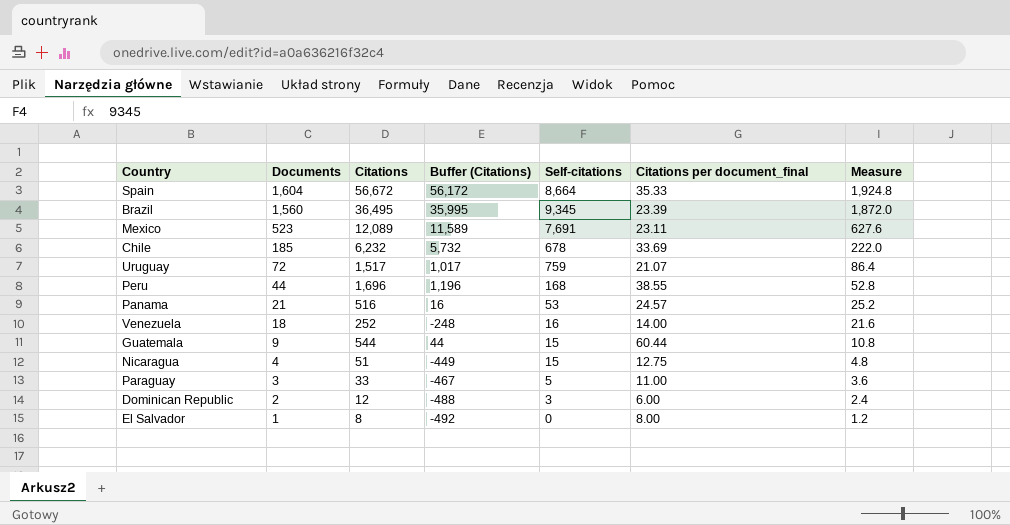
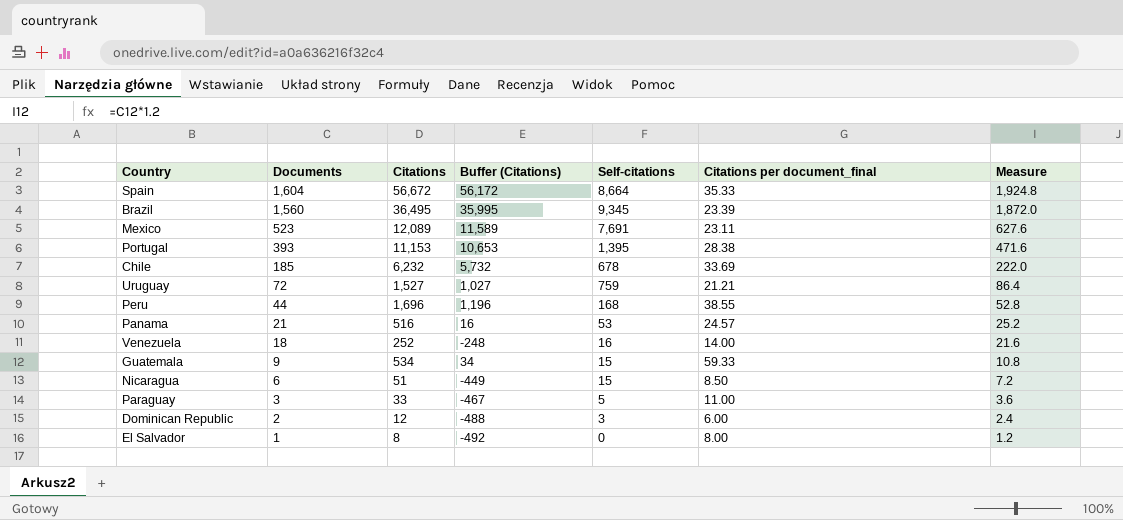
row Portugal: none -> 393 | 11,153 | 10,653 | 1,395 | 28.38 | 471.6
Uruguay | Citations: 1,517 -> 1,527
Uruguay | Buffer (Citations): 1,017 -> 1,027
Uruguay | Citations per document_final: 21.07 -> 21.21
Guatemala | Citations: 544 -> 534
Guatemala | Buffer (Citations): 44 -> 34
Guatemala | Citations per document_final: 60.44 -> 59.33
Nicaragua | Documents: 4 -> 6
Nicaragua | Citations per document_final: 12.75 -> 8.50
Nicaragua | Measure: 4.8 -> 7.2

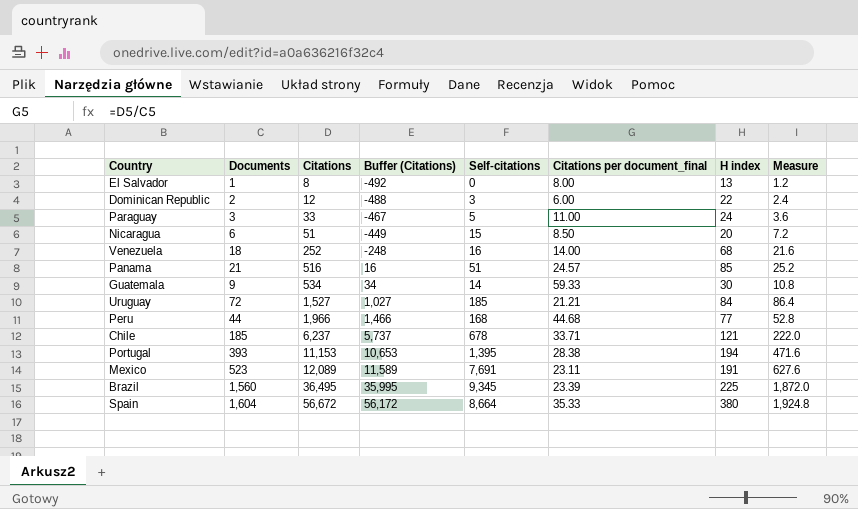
row order: Documents descending -> Citations ascending
column H index | position: none -> 7
Panama | Self-citations: 53 -> 51
Guatemala | Self-citations: 15 -> 14
Uruguay | Self-citations: 759 -> 185
Peru | Citations: 1,696 -> 1,966
Peru | Buffer (Citations): 1,196 -> 1,466
Peru | Citations per document_final: 38.55 -> 44.68
Chile | Citations: 6,232 -> 6,237
Chile | Buffer (Citations): 5,732 -> 5,737
Chile | Citations per document_final: 33.69 -> 33.71

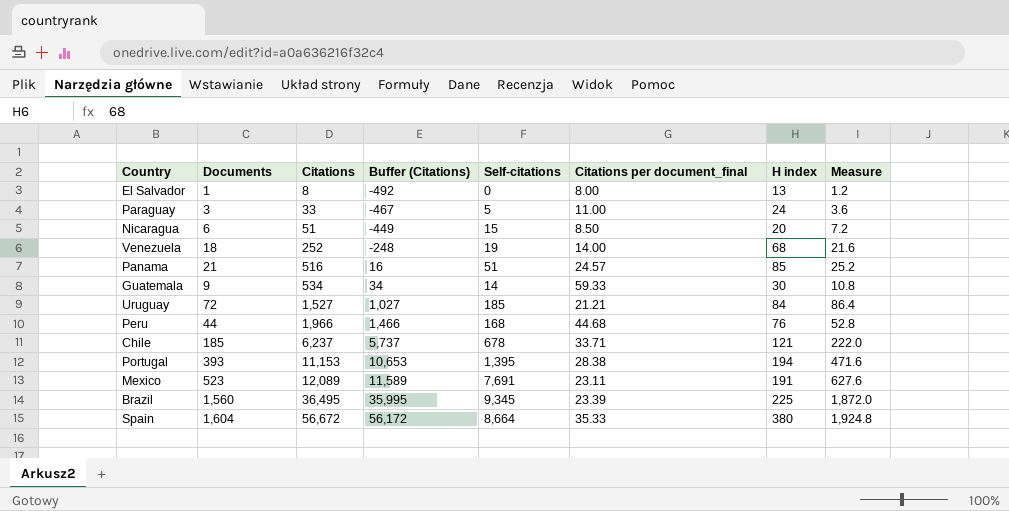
row Dominican Republic: 2 | 12 | -488 | 3 | 6.00 | 22 | 2.4 -> none
Venezuela | Self-citations: 16 -> 19
Peru | H index: 77 -> 76

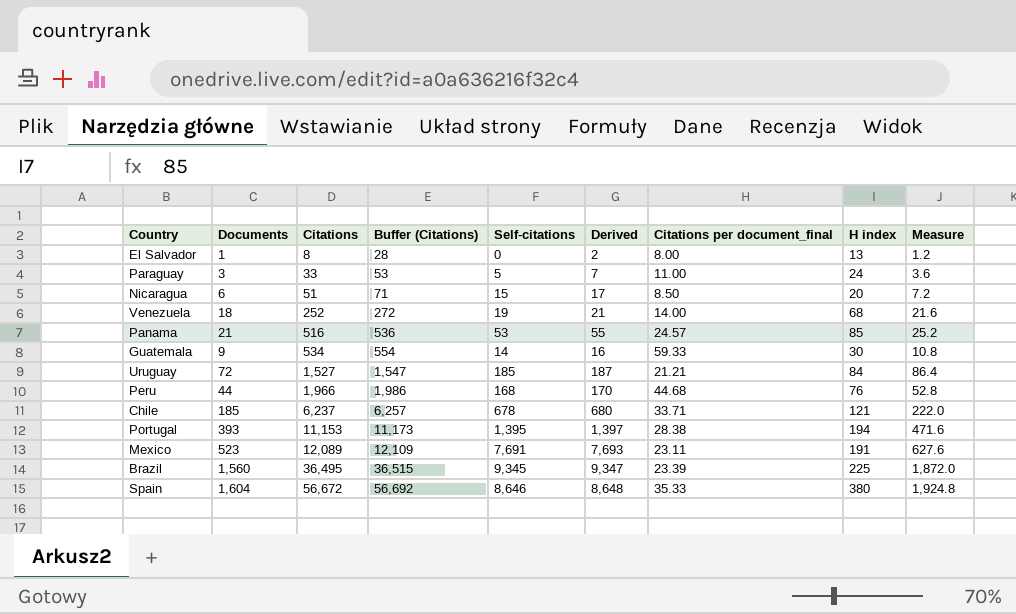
column Buffer (Citations) | formula: [Citations] - 500 -> [Citations] + 20
column Derived | formula: none -> [Self-citations] + 2
Panama | Self-citations: 51 -> 53
Spain | Self-citations: 8,664 -> 8,646

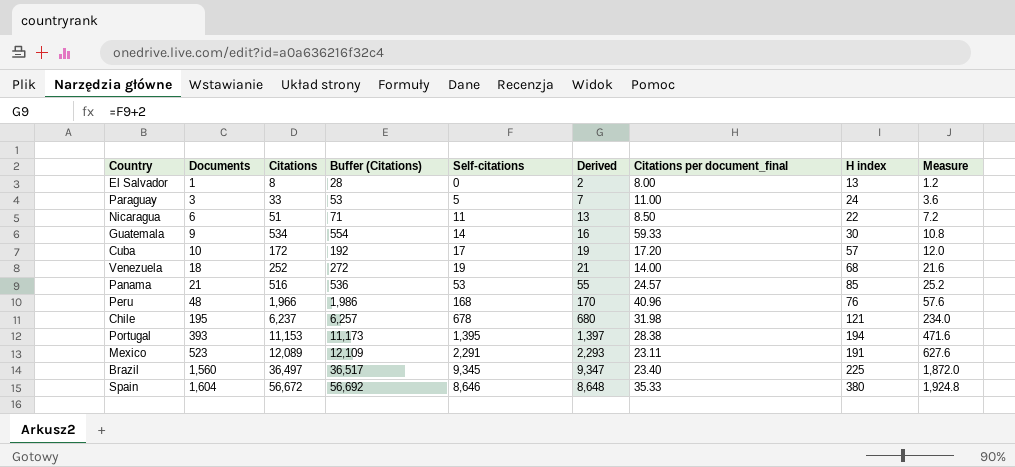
row order: Citations ascending -> Documents ascending
row Uruguay: 72 | 1,527 | 1,547 | 185 | 187 | 21.21 | 84 | 86.4 -> none
Nicaragua | Self-citations: 15 -> 11
Nicaragua | Derived: 17 -> 13
Nicaragua | H index: 20 -> 22
row Cuba: none -> 10 | 172 | 192 | 17 | 19 | 17.20 | 57 | 12.0
Peru | Documents: 44 -> 48
Peru | Citations per document_final: 44.68 -> 40.96
Peru | Measure: 52.8 -> 57.6
Chile | Documents: 185 -> 195
Chile | Citations per document_final: 33.71 -> 31.98
Chile | Measure: 222.0 -> 234.0
Mexico | Self-citations: 7,691 -> 2,291
Mexico | Derived: 7,693 -> 2,293
Brazil | Citations: 36,495 -> 36,497
Brazil | Buffer (Citations): 36,515 -> 36,517
Brazil | Citations per document_final: 23.39 -> 23.40

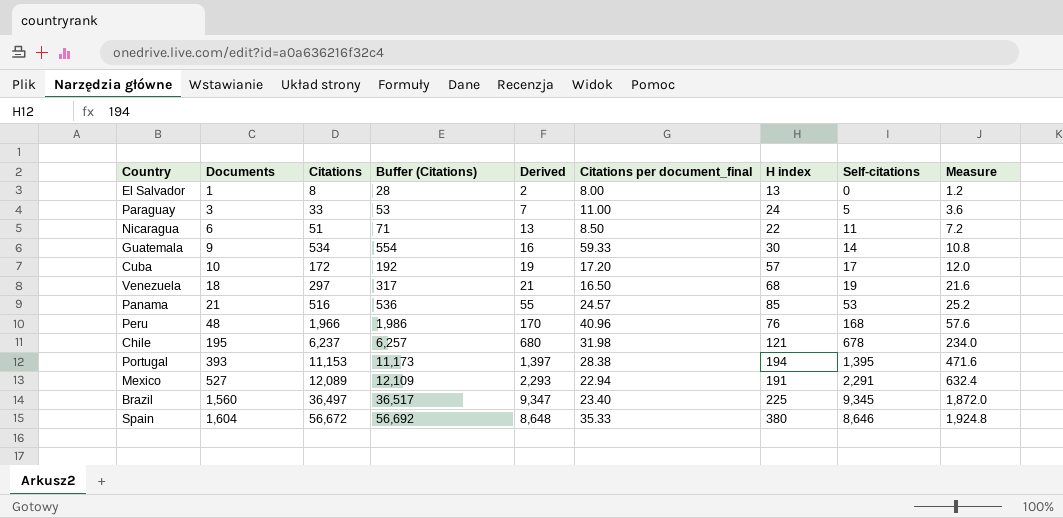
column Self-citations | position: 5 -> 8
Venezuela | Citations: 252 -> 297
Venezuela | Buffer (Citations): 272 -> 317
Venezuela | Citations per document_final: 14.00 -> 16.50
Mexico | Documents: 523 -> 527
Mexico | Citations per document_final: 23.11 -> 22.94
Mexico | Measure: 627.6 -> 632.4

